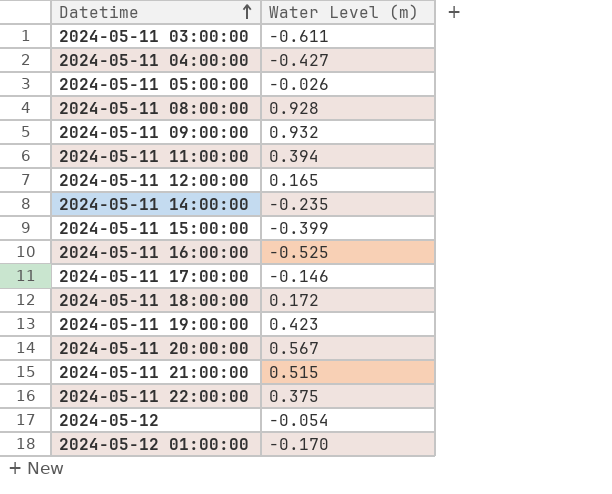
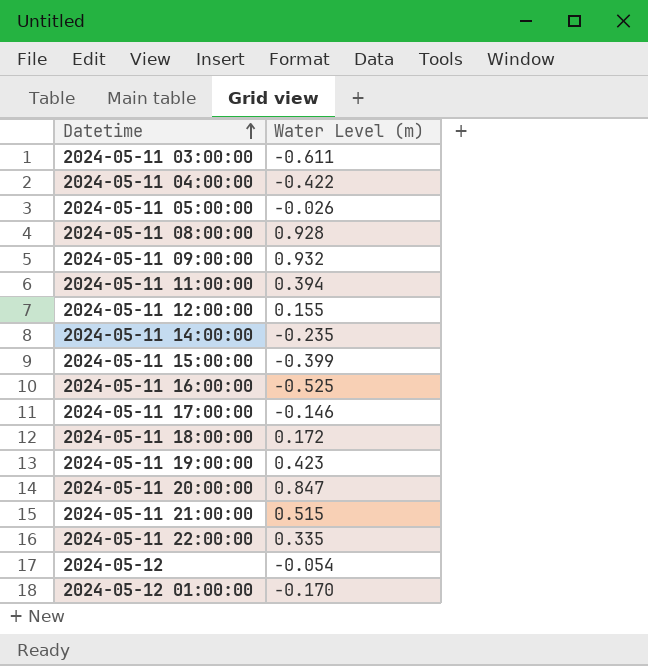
2024-05-11 04:00:00 | Water Level (m): -0.427 -> -0.422
2024-05-11 12:00:00 | Water Level (m): 0.165 -> 0.155
2024-05-11 20:00:00 | Water Level (m): 0.567 -> 0.847
2024-05-11 22:00:00 | Water Level (m): 0.375 -> 0.335

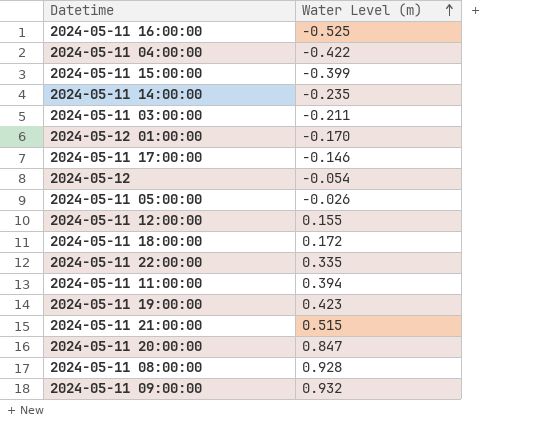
row order: Datetime ascending -> Water Level (m) ascending
2024-05-11 03:00:00 | Water Level (m): -0.611 -> -0.211

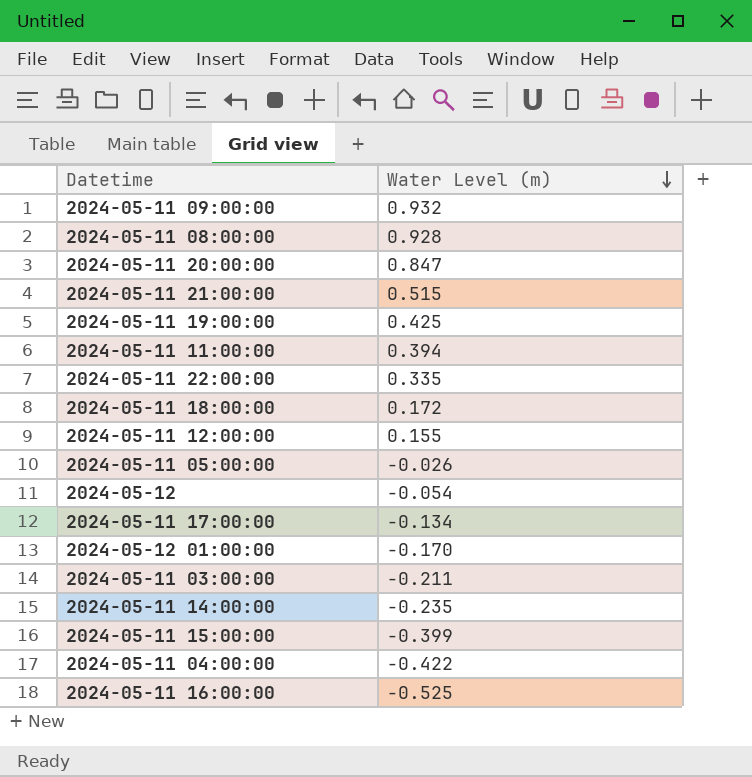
row order: Water Level (m) ascending -> Water Level (m) descending
2024-05-11 19:00:00 | Water Level (m): 0.423 -> 0.425
2024-05-11 17:00:00 | Water Level (m): -0.146 -> -0.134

